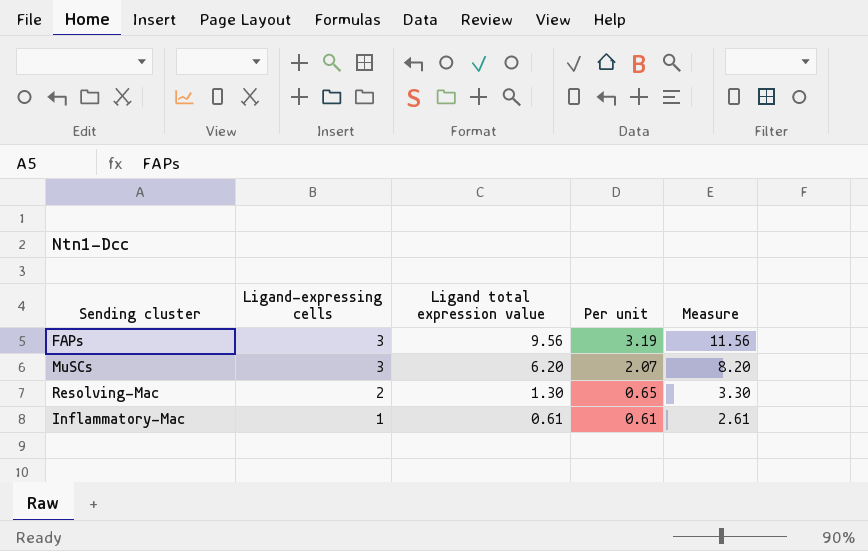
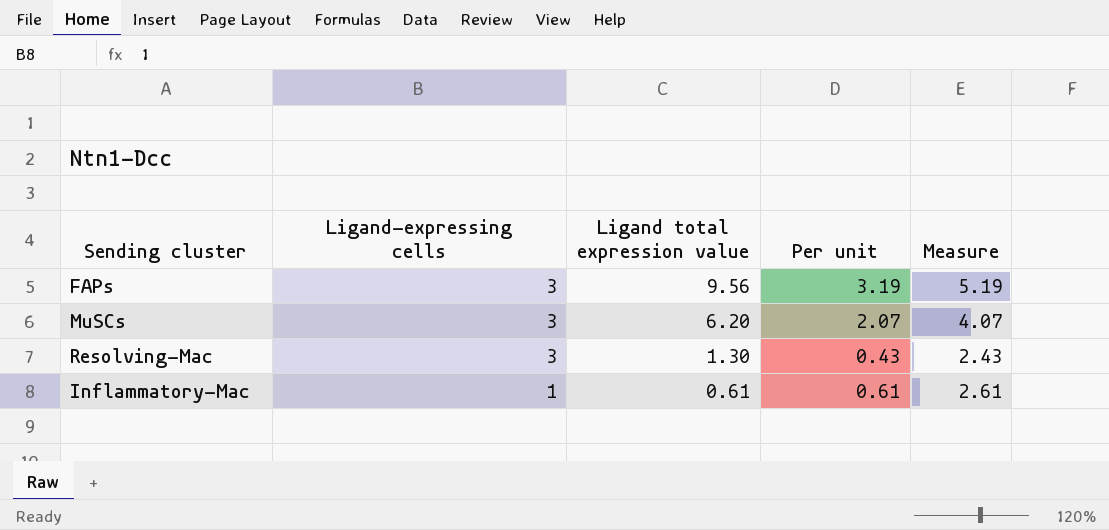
column Measure | formula: [Ligand total expression value] + 2 -> [Per unit] + 2
Resolving-Mac | Ligand-expressing cells: 2 -> 3
Resolving-Mac | Per unit: 0.65 -> 0.43

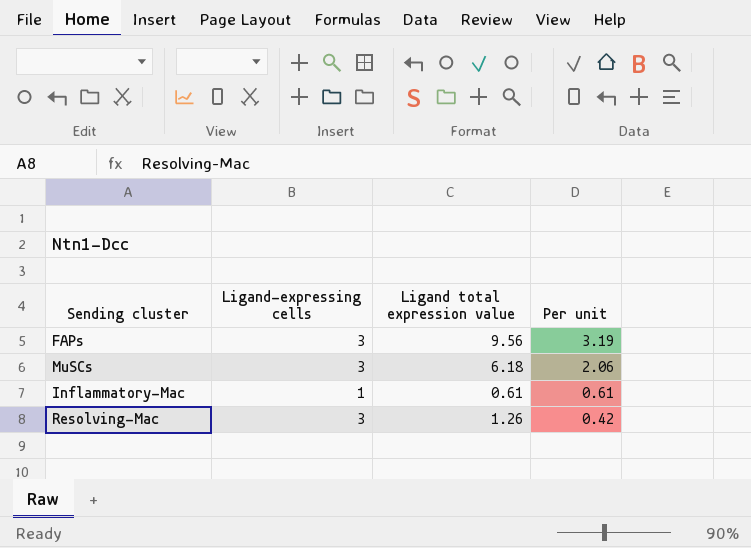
row order: Ligand-expressing cells descending -> Per unit descending
column Measure | formula: [Per unit] + 2 -> none
MuSCs | Ligand total expression value: 6.20 -> 6.18
MuSCs | Per unit: 2.07 -> 2.06
Resolving-Mac | Ligand total expression value: 1.30 -> 1.26
Resolving-Mac | Per unit: 0.43 -> 0.42

